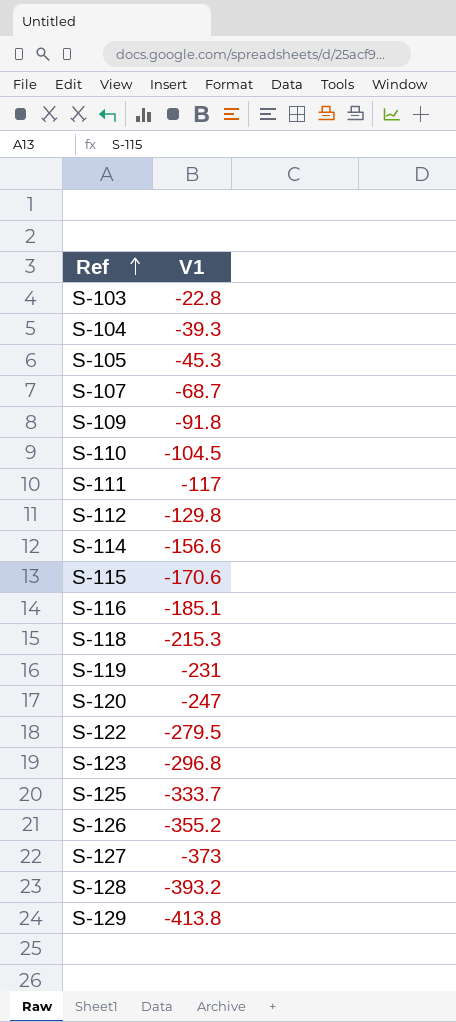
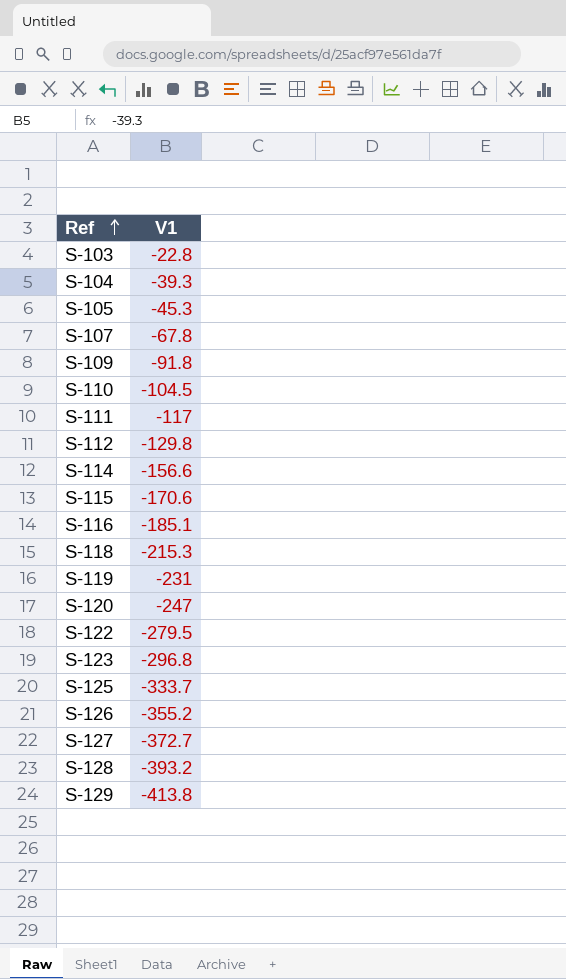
S-107 | V1: -68.7 -> -67.8
S-127 | V1: -373 -> -372.7

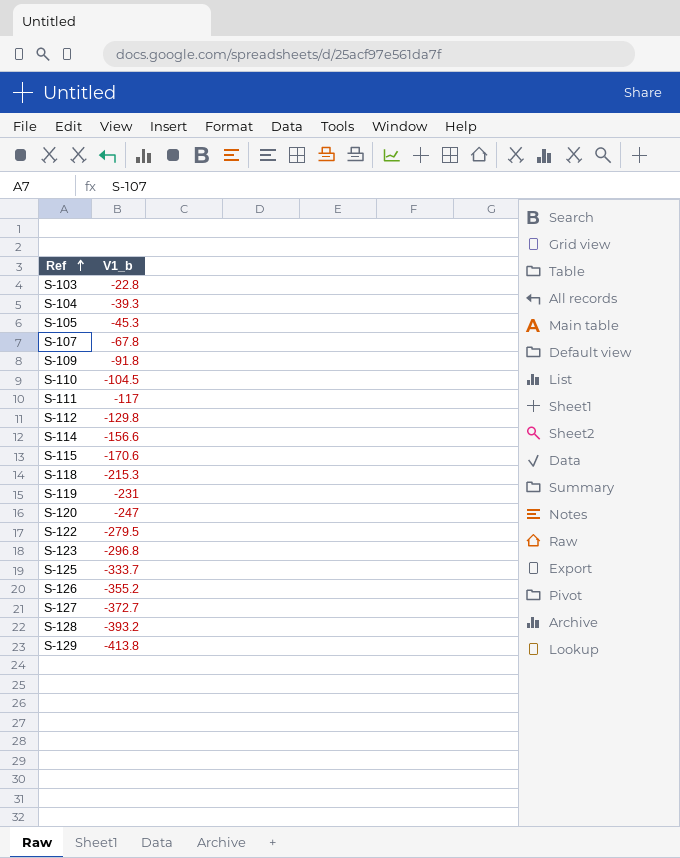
column name: V1 -> V1_b
row S-116: -185.1 -> none

